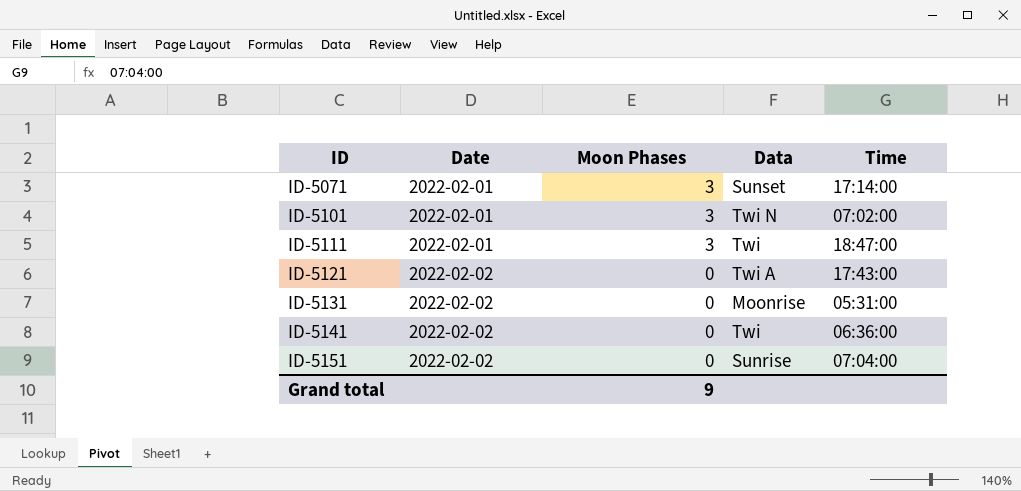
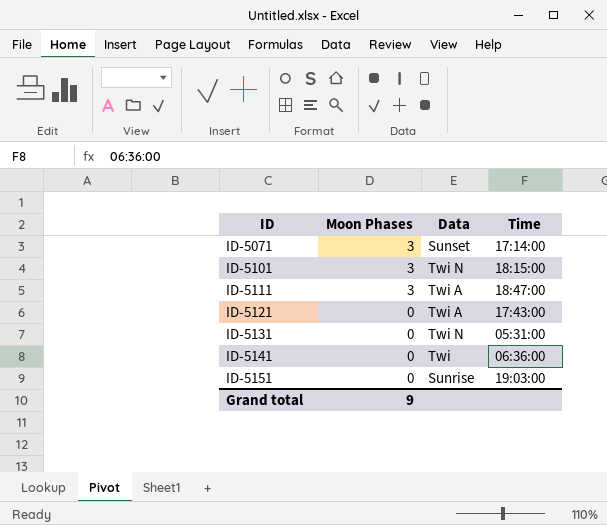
column Date | position: 2 -> none
ID-5101 | Time: 07:02:00 -> 18:15:00
ID-5111 | Data: Twi -> Twi A
ID-5131 | Data: Moonrise -> Twi N
ID-5151 | Time: 07:04:00 -> 19:03:00

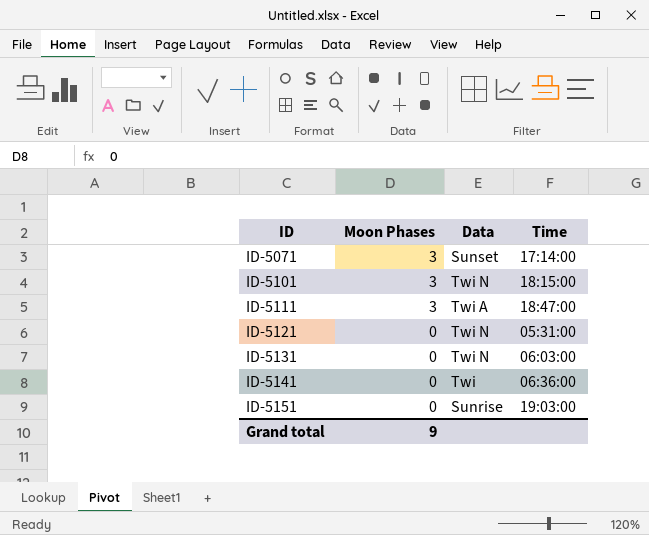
ID-5121 | Data: Twi A -> Twi N
ID-5121 | Time: 17:43:00 -> 05:31:00
ID-5131 | Time: 05:31:00 -> 06:03:00

